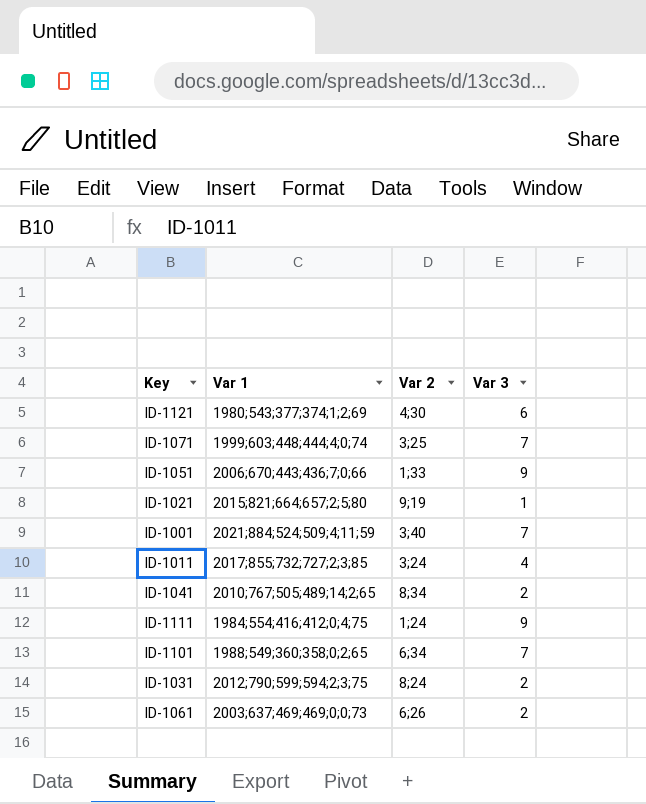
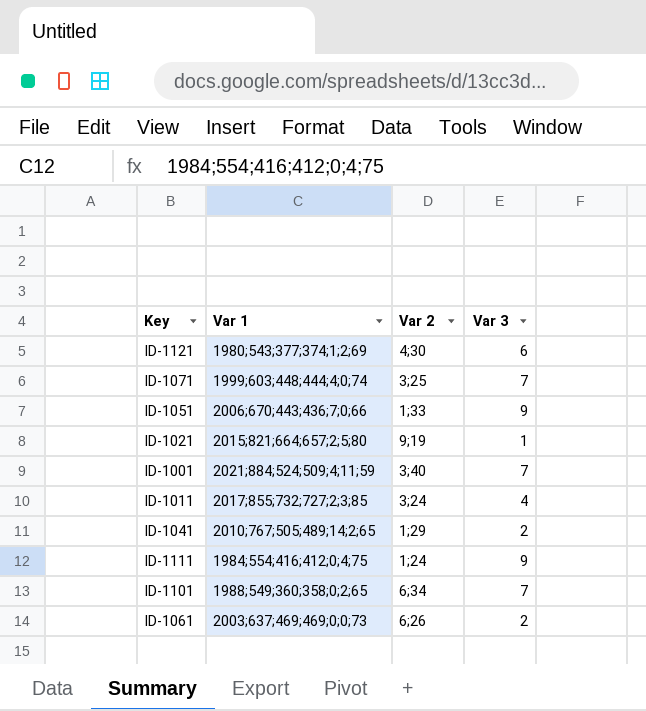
row ID-1031: 2012;790;599;594;2;3;75 | 8;24 | 2 -> none
ID-1041 | Var 2: 8;34 -> 1;29

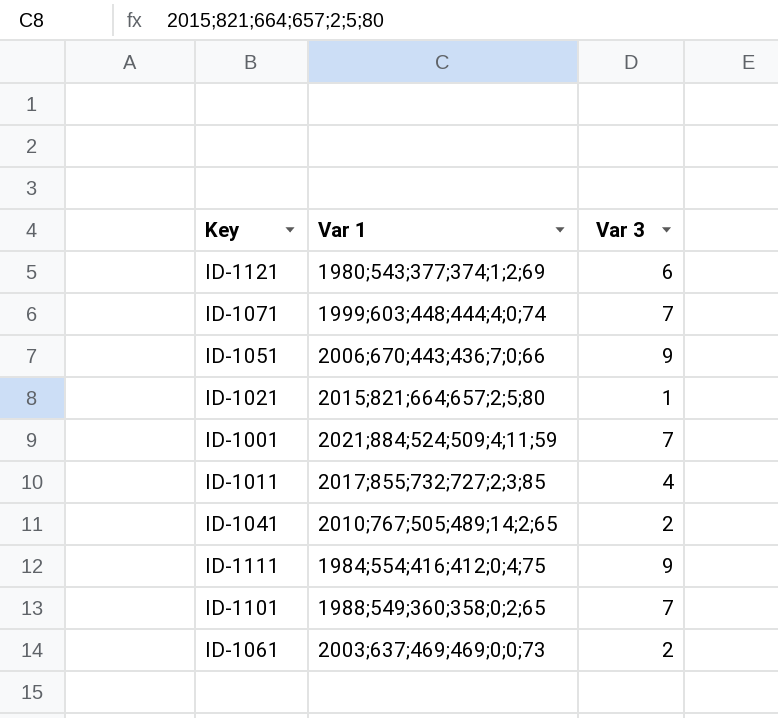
column Var 2 | position: 3 -> none

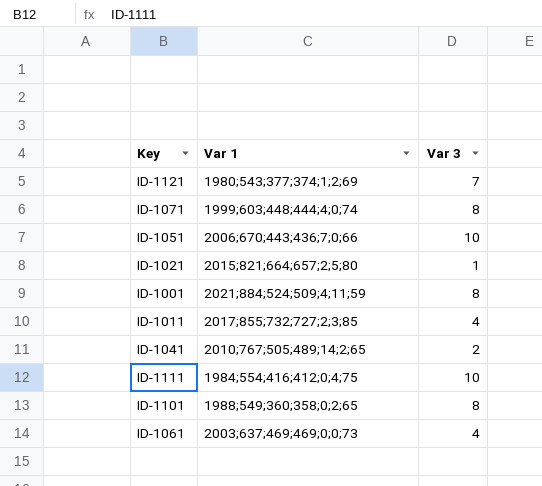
ID-1121 | Var 3: 6 -> 7
ID-1071 | Var 3: 7 -> 8
ID-1051 | Var 3: 9 -> 10
ID-1001 | Var 3: 7 -> 8
ID-1111 | Var 3: 9 -> 10
ID-1101 | Var 3: 7 -> 8
ID-1061 | Var 3: 2 -> 4

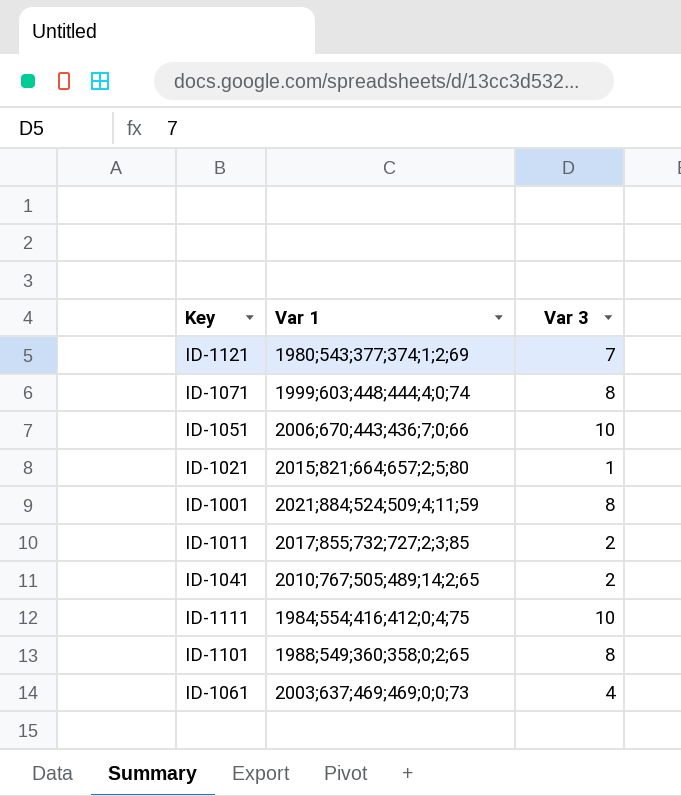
ID-1011 | Var 3: 4 -> 2

